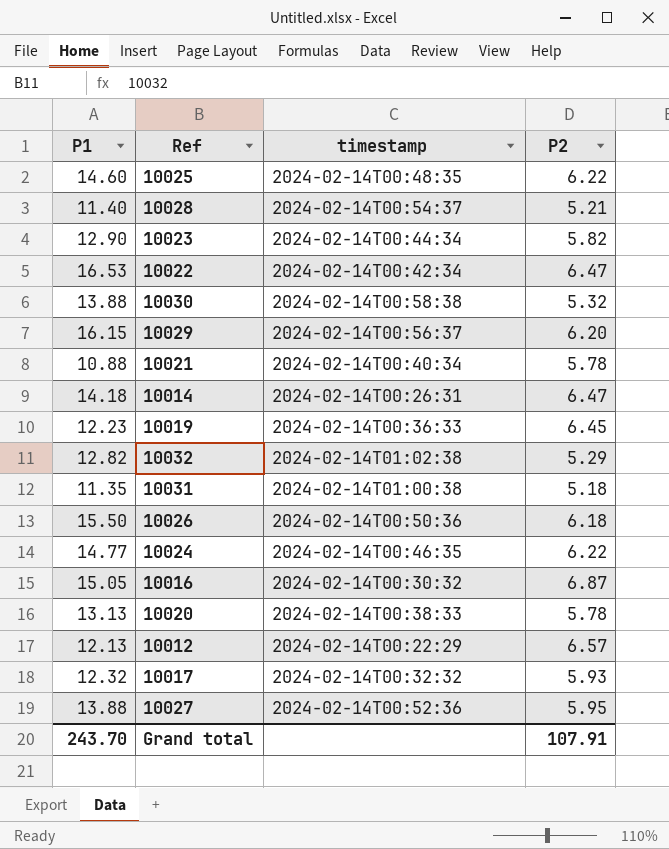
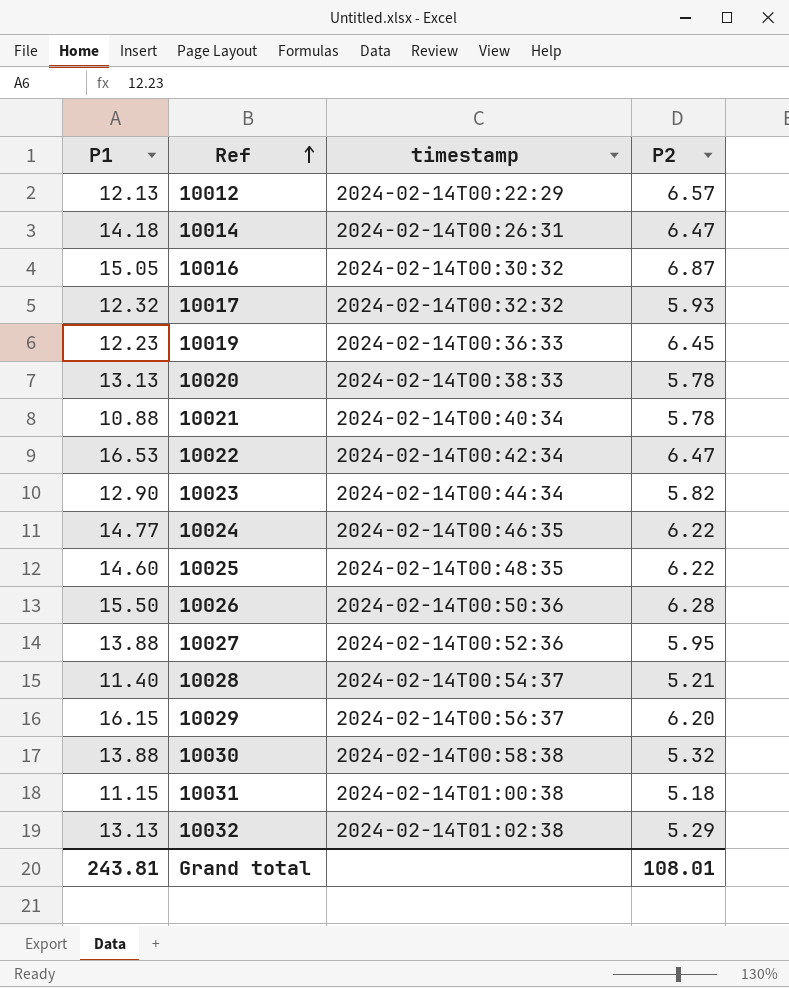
row order: none -> Ref ascending
10026 | P2: 6.18 -> 6.28
10031 | P1: 11.35 -> 11.15
10032 | P1: 12.82 -> 13.13
Grand total | P1: 243.70 -> 243.81
Grand total | P2: 107.91 -> 108.01

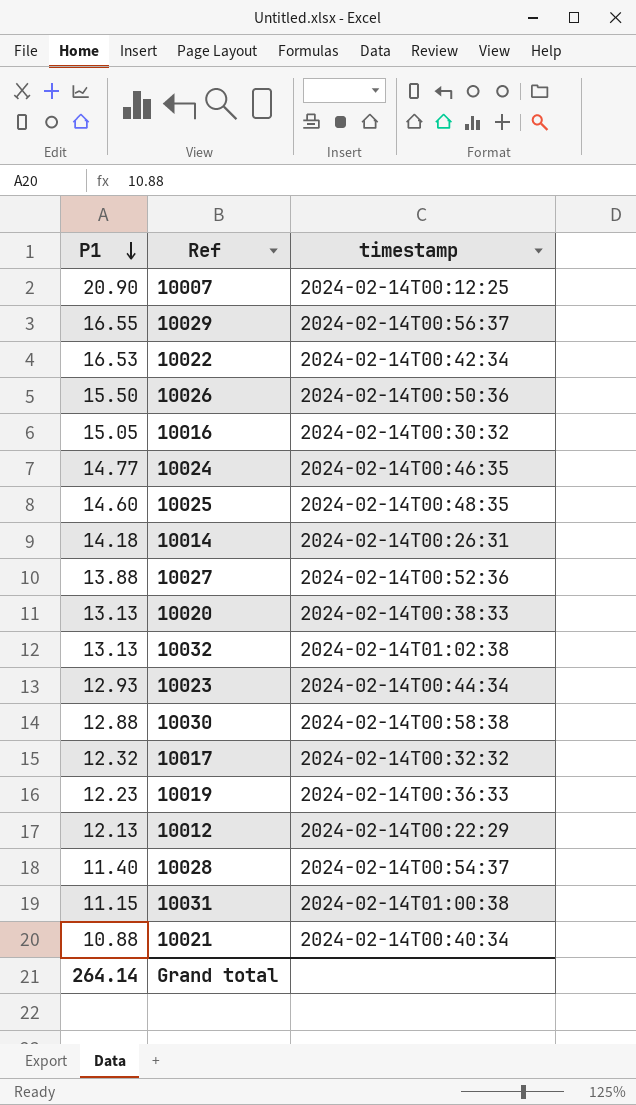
row order: Ref ascending -> P1 descending
column P2 | position: 4 -> none
row 10007: none -> 20.90 | 2024-02-14T00:12:25
10029 | P1: 16.15 -> 16.55
10023 | P1: 12.90 -> 12.93
10030 | P1: 13.88 -> 12.88
Grand total | P1: 243.81 -> 264.14

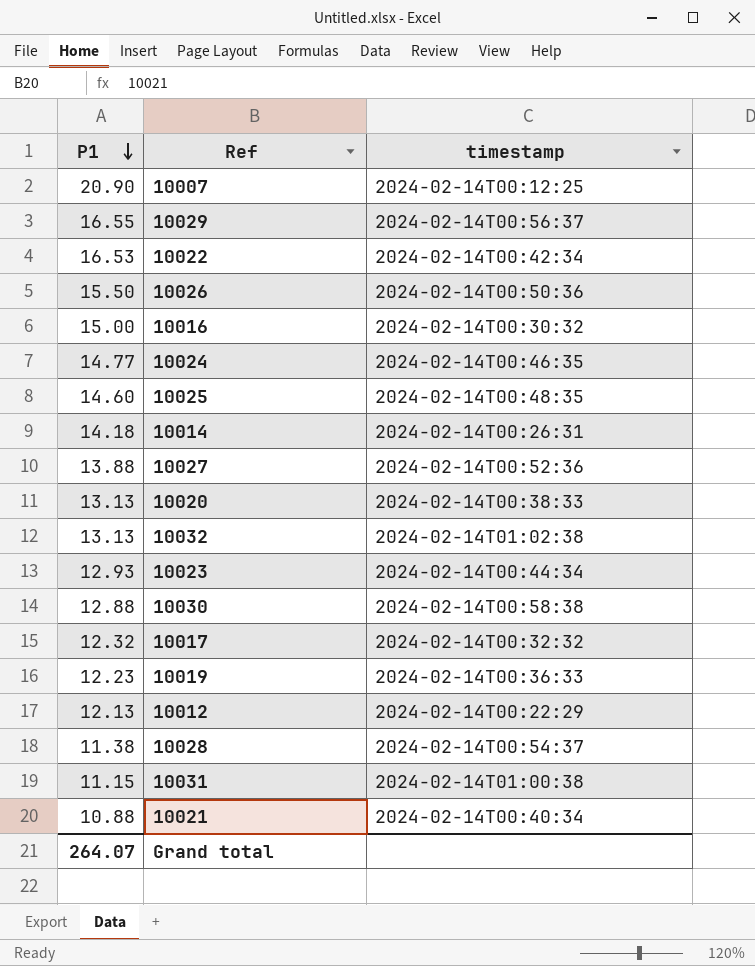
10016 | P1: 15.05 -> 15.00
10028 | P1: 11.40 -> 11.38
Grand total | P1: 264.14 -> 264.07

